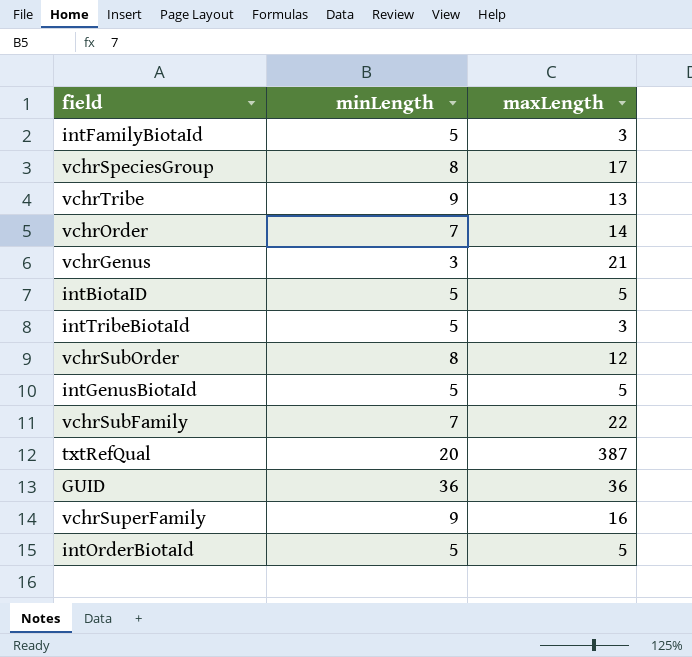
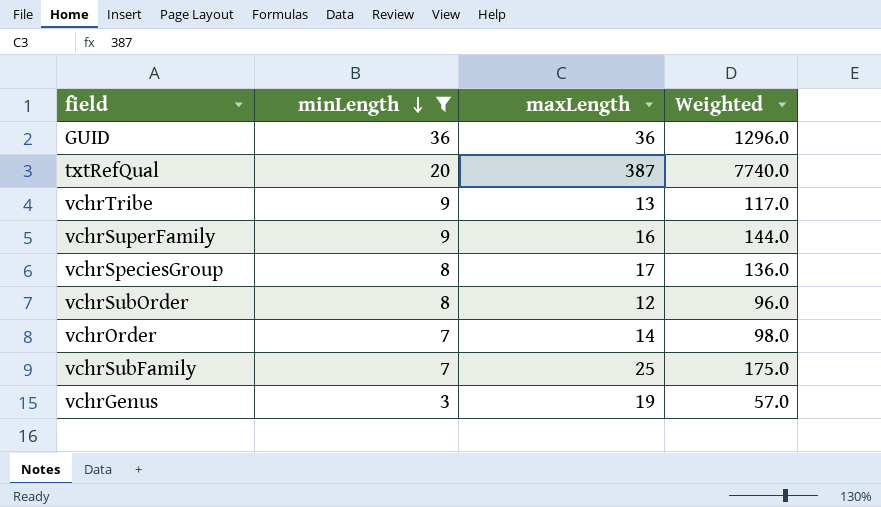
filter: none -> minLength != 5
row order: none -> minLength descending
column Weighted | formula: none -> [minLength] * [maxLength]
vchrSubFamily | maxLength: 22 -> 25
vchrGenus | maxLength: 21 -> 19

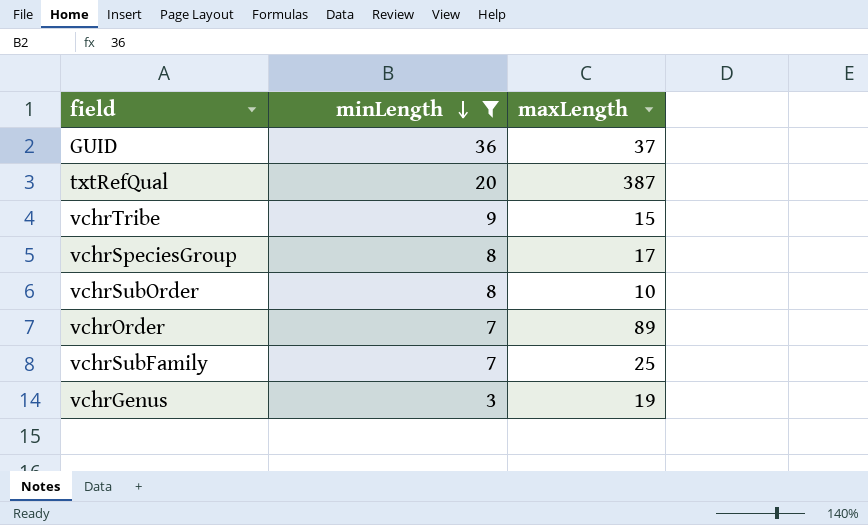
column Weighted | formula: [minLength] * [maxLength] -> none
row vchrSuperFamily: 9 | 16 | 144.0 -> none
GUID | maxLength: 36 -> 37
vchrTribe | maxLength: 13 -> 15
vchrSubOrder | maxLength: 12 -> 10
vchrOrder | maxLength: 14 -> 89

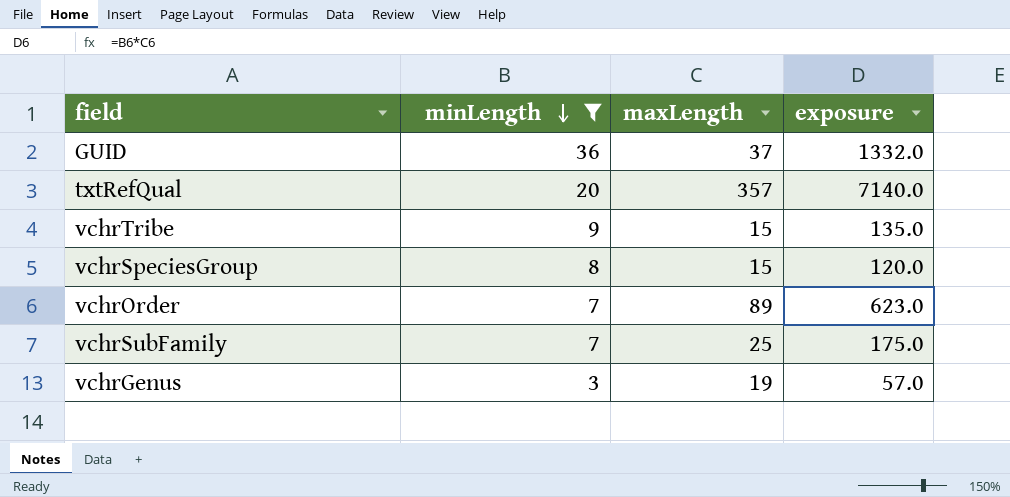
column exposure | formula: none -> [minLength] * [maxLength]
row vchrSubOrder: 8 | 10 -> none
txtRefQual | maxLength: 387 -> 357
vchrSpeciesGroup | maxLength: 17 -> 15

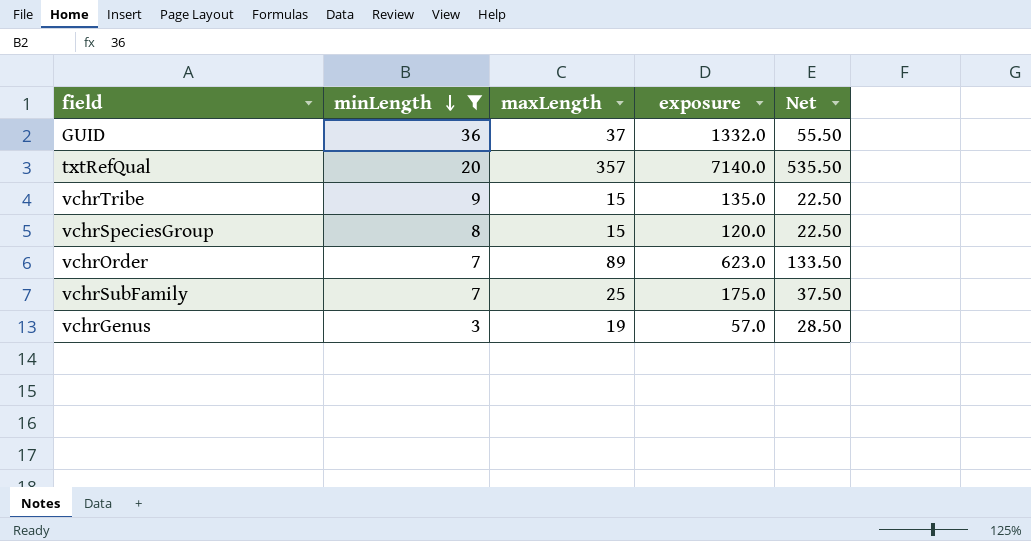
column Net | formula: none -> [maxLength] * 1.5

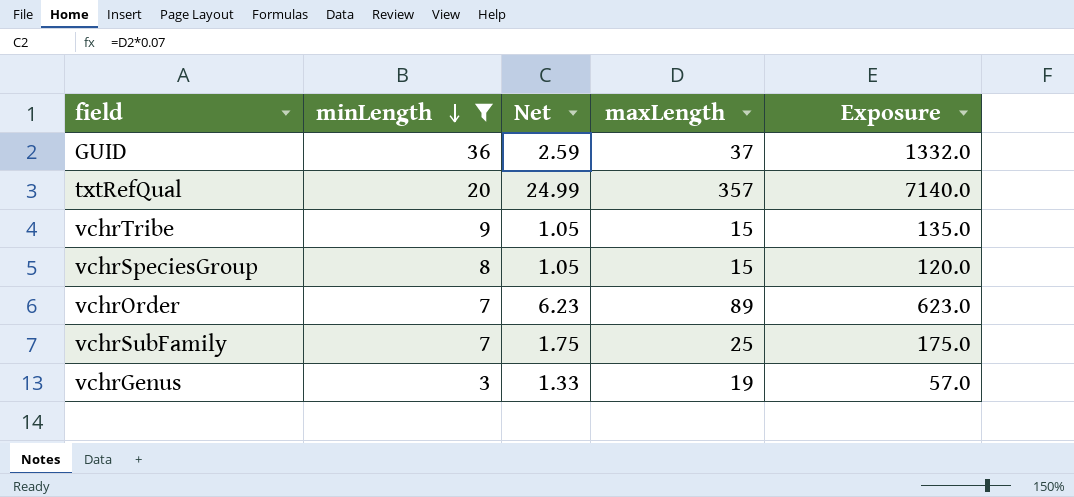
column Net | formula: [maxLength] * 1.5 -> [maxLength] * 0.07
column Net | position: 5 -> 3
column name: exposure -> Exposure

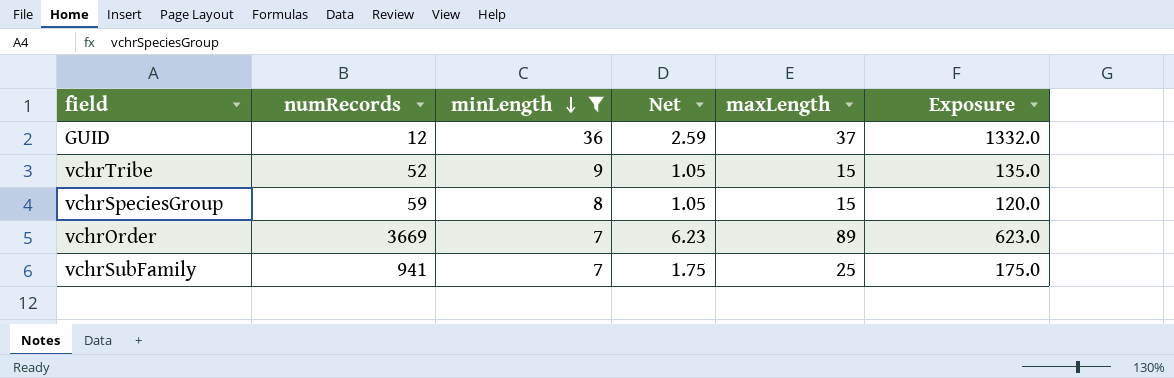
column numRecords | position: none -> 2
row txtRefQual: 20 | 24.99 | 357 | 7140.0 -> none
row vchrGenus: 3 | 1.33 | 19 | 57.0 -> none

